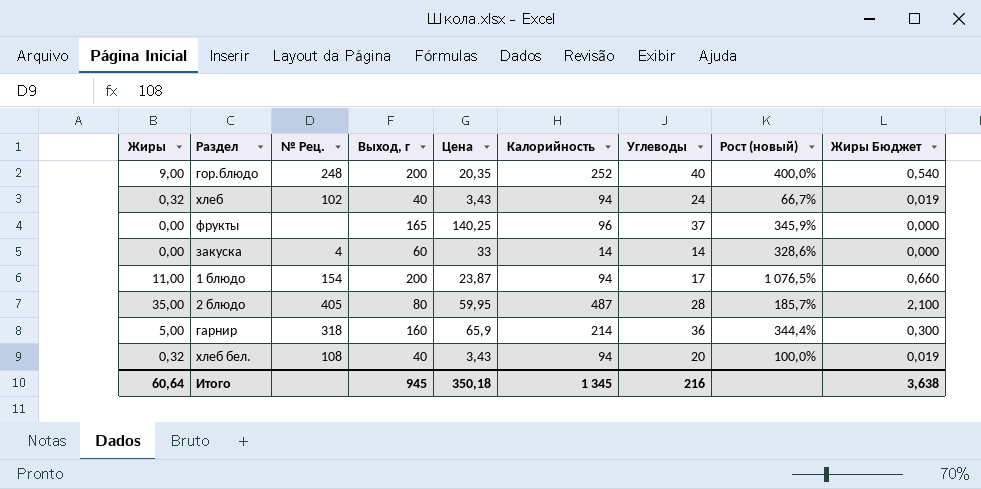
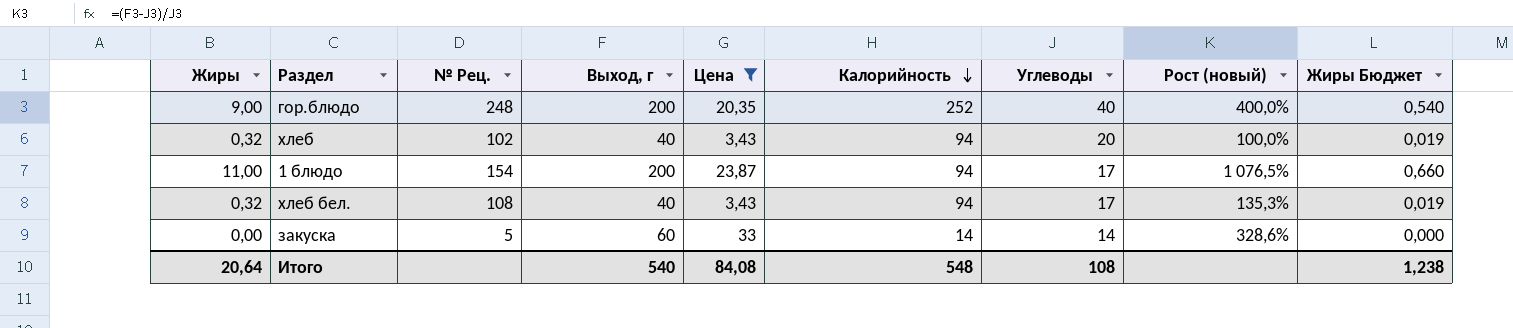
filter: none -> Цена <= 33
row order: none -> Калорийность descending
хлеб | Углеводы: 24 -> 20
хлеб | Рост (новый): 66,7% -> 100,0%
хлеб бел. | Углеводы: 20 -> 17
хлеб бел. | Рост (новый): 100,0% -> 135,3%
закуска | № Рец.: 4 -> 5
Итого | Жиры: 60,64 -> 20,64
Итого | Выход, г: 945 -> 540
Итого | Цена: 350,18 -> 84,08
Итого | Калорийность: 1 345 -> 548
Итого | Углеводы: 216 -> 108
Итого | Жиры Бюджет: 3,638 -> 1,238

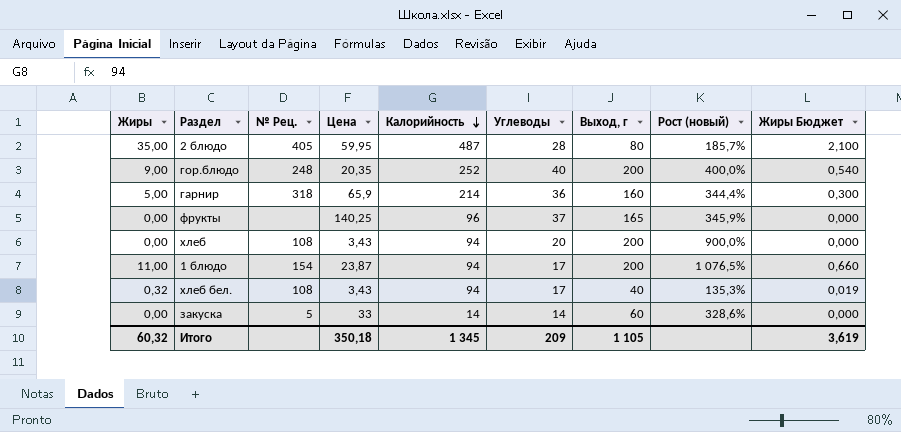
filter: Цена <= 33 -> none
column Выход, г | position: 4 -> 7
хлеб | Жиры: 0,32 -> 0,00
хлеб | № Рец.: 102 -> 108
хлеб | Выход, г: 40 -> 200
хлеб | Рост (новый): 100,0% -> 900,0%
хлеб | Жиры Бюджет: 0,019 -> 0,000
Итого | Жиры: 20,64 -> 60,32
Итого | Цена: 84,08 -> 350,18
Итого | Калорийность: 548 -> 1 345
Итого | Углеводы: 108 -> 209
Итого | Выход, г: 540 -> 1 105
Итого | Жиры Бюджет: 1,238 -> 3,619

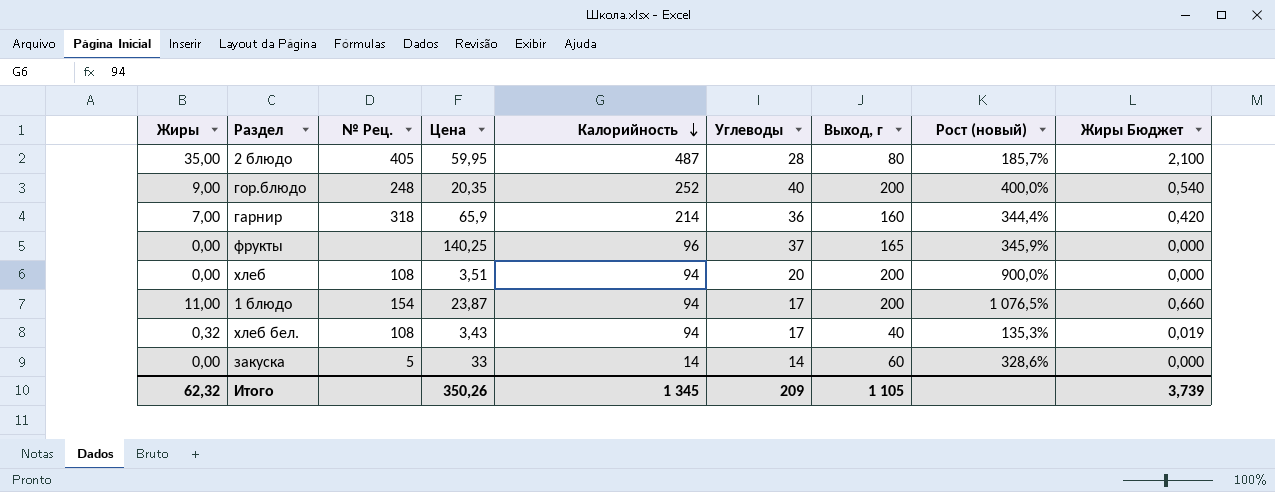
гарнир | Жиры: 5,00 -> 7,00
гарнир | Жиры Бюджет: 0,300 -> 0,420
хлеб | Цена: 3,43 -> 3,51
Итого | Жиры: 60,32 -> 62,32
Итого | Цена: 350,18 -> 350,26
Итого | Жиры Бюджет: 3,619 -> 3,739

